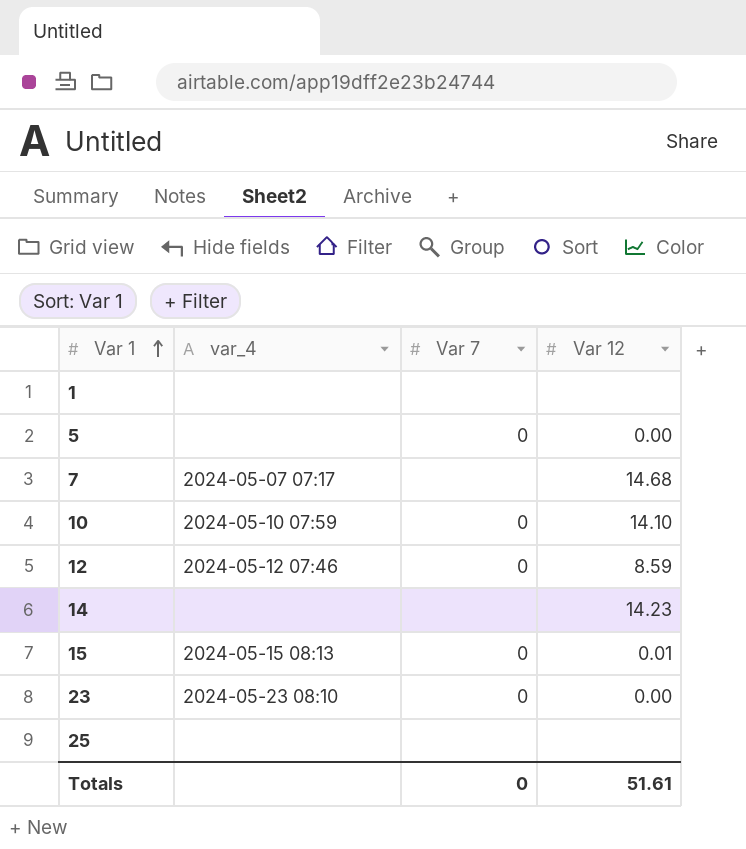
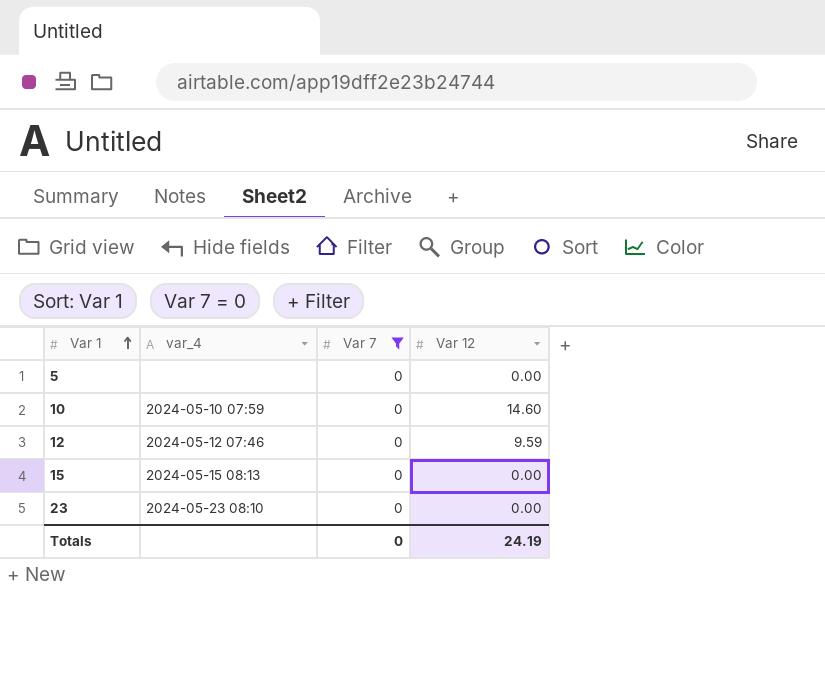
filter: none -> Var 7 = 0
10 | Var 12: 14.10 -> 14.60
12 | Var 12: 8.59 -> 9.59
15 | Var 12: 0.01 -> 0.00
Totals | Var 12: 51.61 -> 24.19

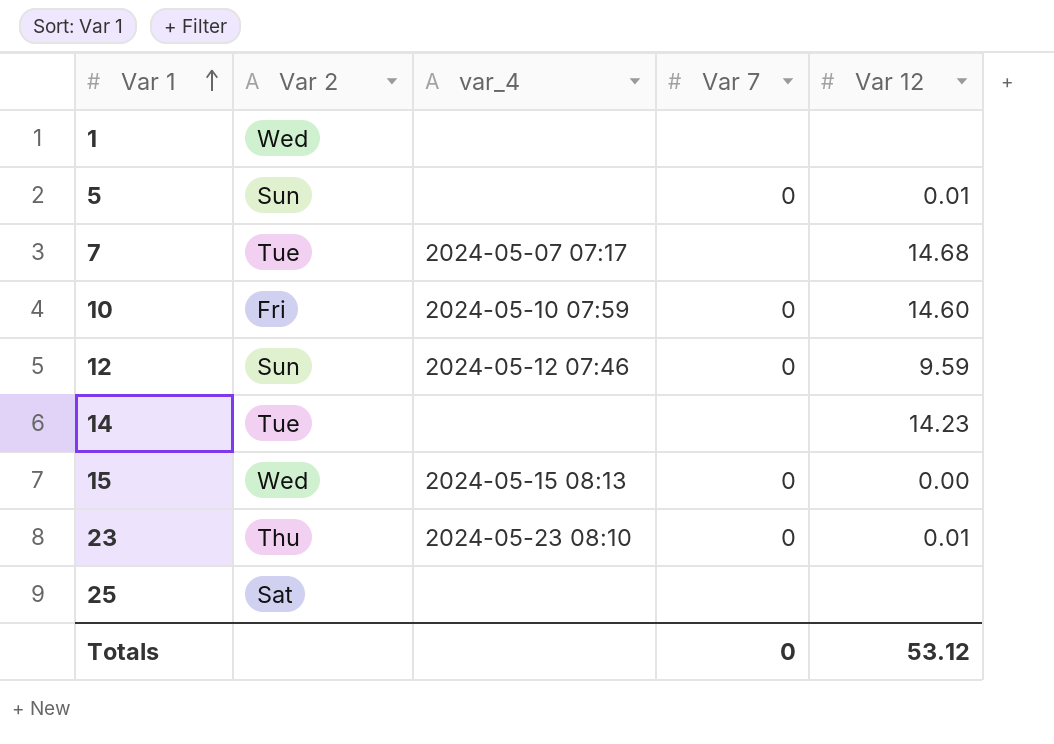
filter: Var 7 = 0 -> none
column Var 2 | position: none -> 2
5 | Var 12: 0.00 -> 0.01
23 | Var 12: 0.00 -> 0.01
Totals | Var 12: 24.19 -> 53.12

